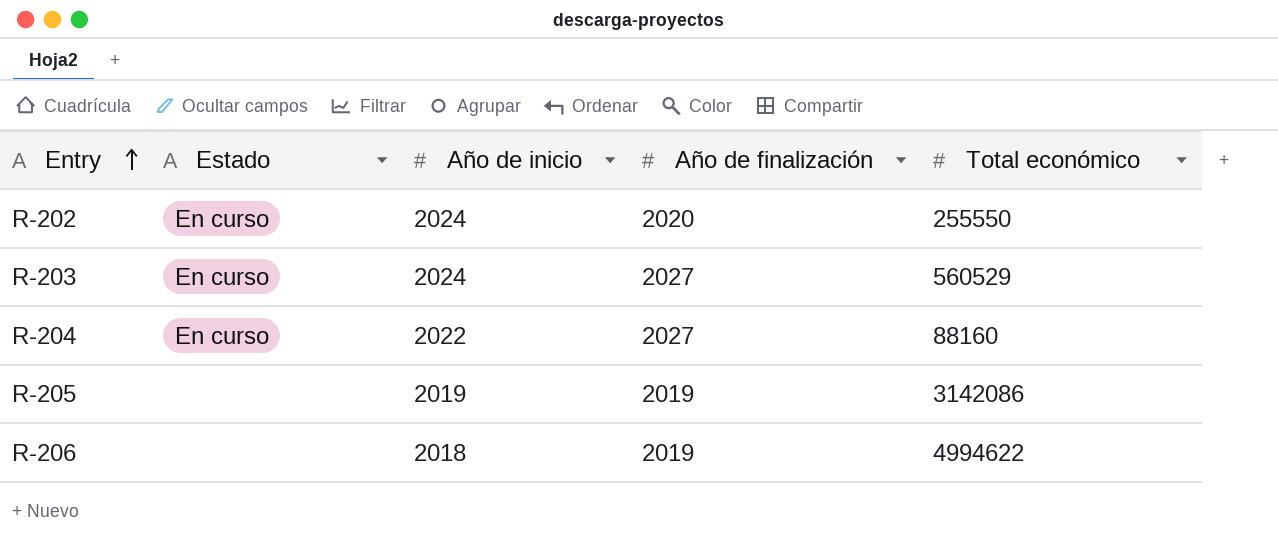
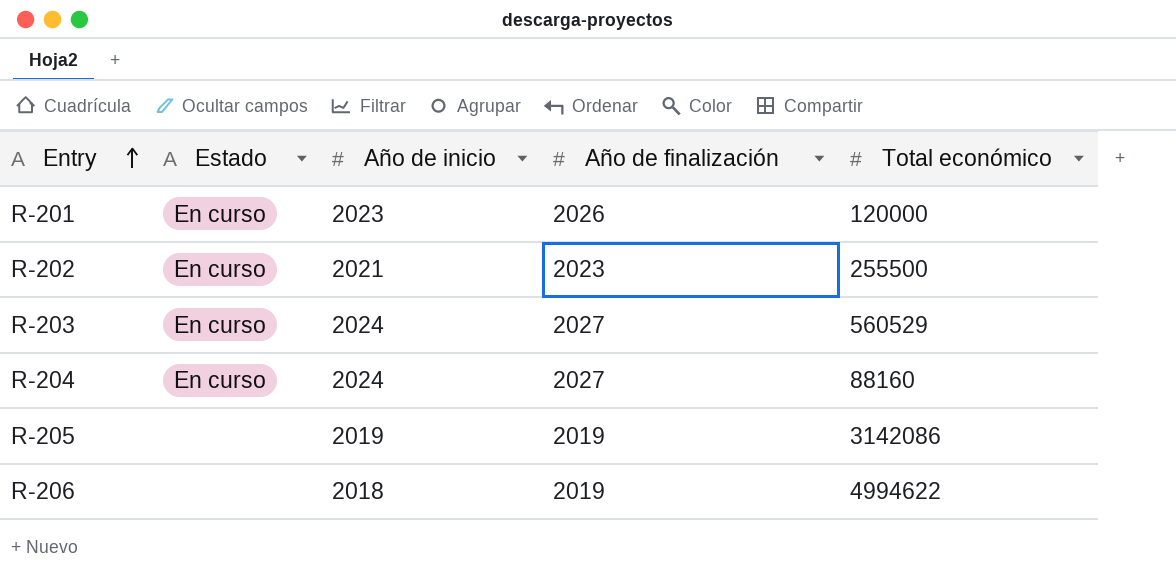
row R-201: none -> En curso | 2023 | 2026 | 120000
R-202 | Año de inicio: 2024 -> 2021
R-202 | Año de finalización: 2020 -> 2023
R-202 | Total económico: 255550 -> 255500
R-204 | Año de inicio: 2022 -> 2024

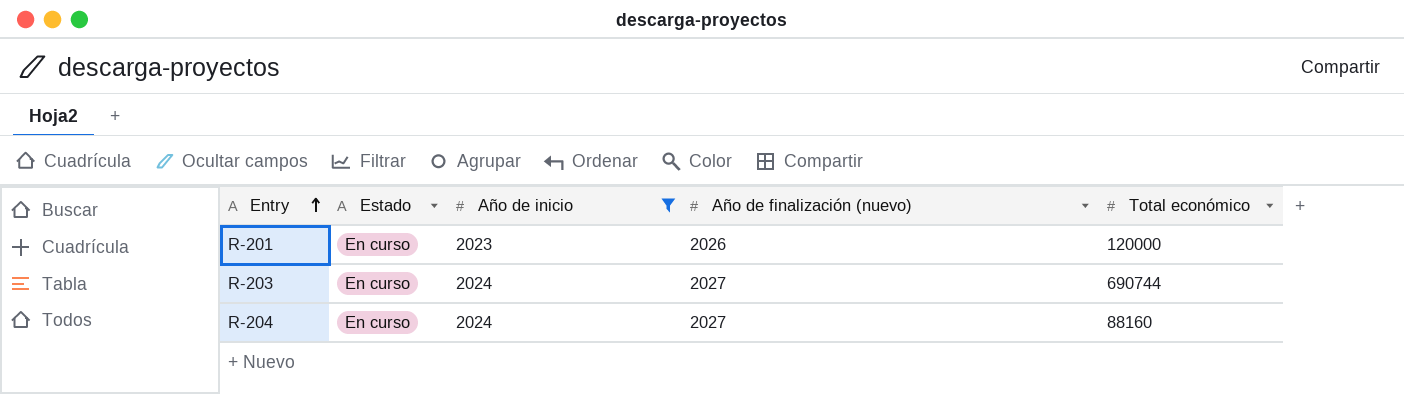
filter: none -> Año de inicio >= 2023
column name: Año de finalización -> Año de finalización (nuevo)
R-203 | Total económico: 560529 -> 690744

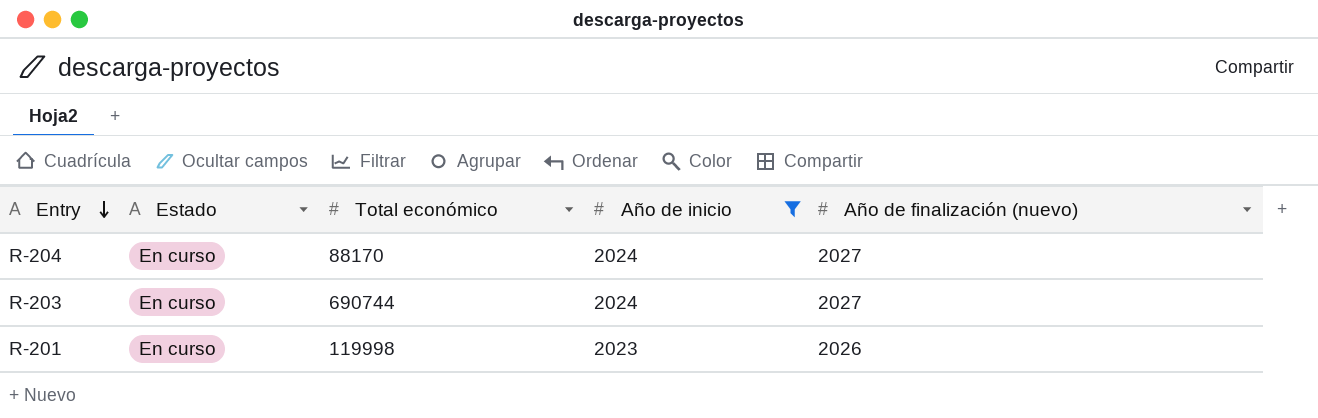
row order: Entry ascending -> Entry descending
column Total económico | position: 5 -> 3
R-204 | Total económico: 88160 -> 88170
R-201 | Total económico: 120000 -> 119998

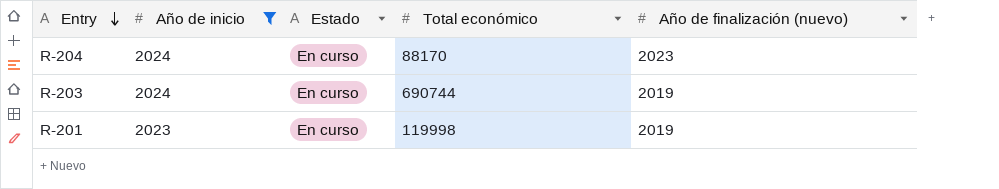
column Año de inicio | position: 4 -> 2
R-204 | Año de finalización (nuevo): 2027 -> 2023
R-203 | Año de finalización (nuevo): 2027 -> 2019
R-201 | Año de finalización (nuevo): 2026 -> 2019

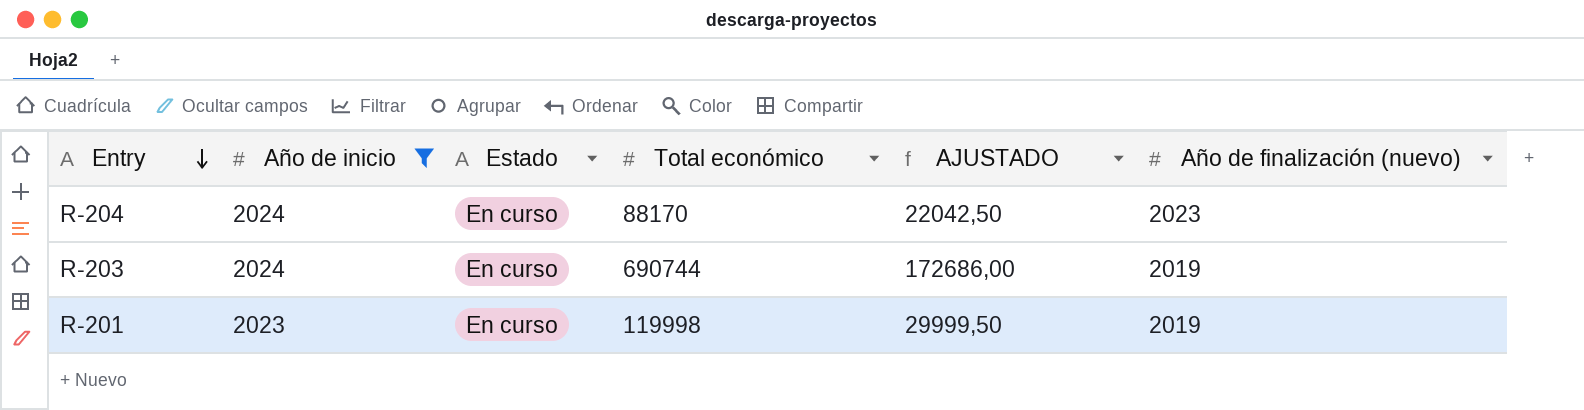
column AJUSTADO | formula: none -> [Total económico] * 0,25

